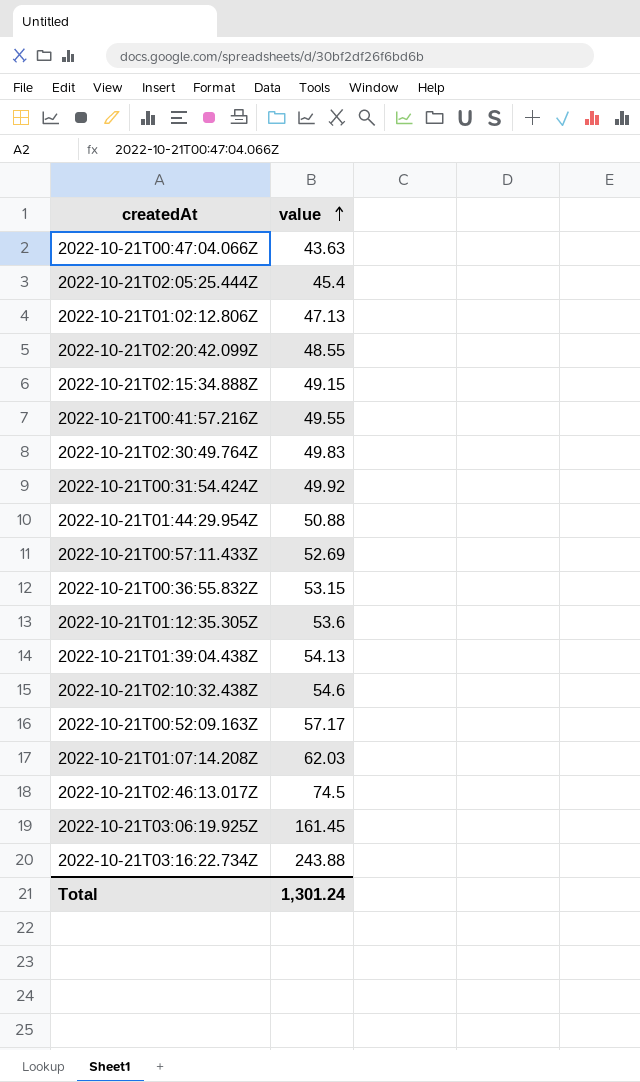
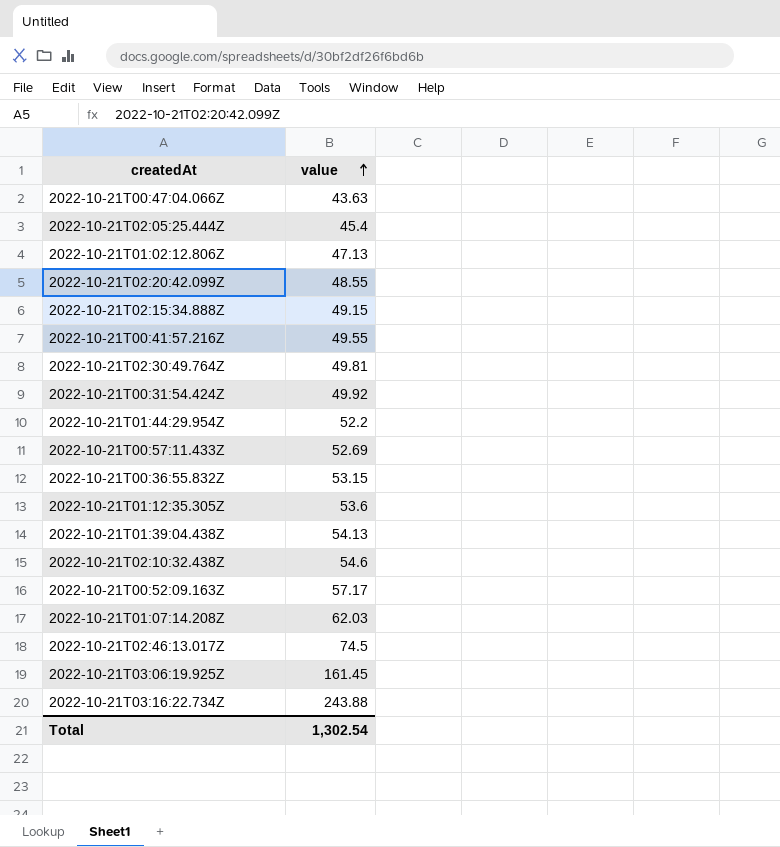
2022-10-21T02:30:49.764Z | value: 49.83 -> 49.81
2022-10-21T01:44:29.954Z | value: 50.88 -> 52.2
Total | value: 1,301.24 -> 1,302.54

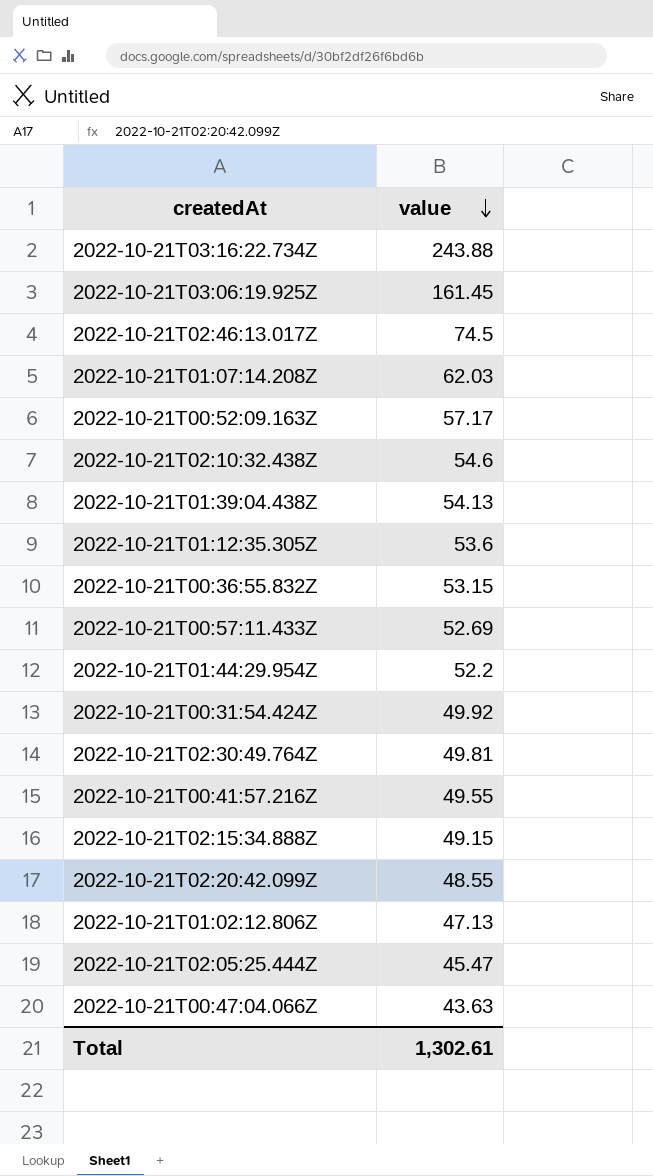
row order: value ascending -> value descending
2022-10-21T02:05:25.444Z | value: 45.4 -> 45.47
Total | value: 1,302.54 -> 1,302.61

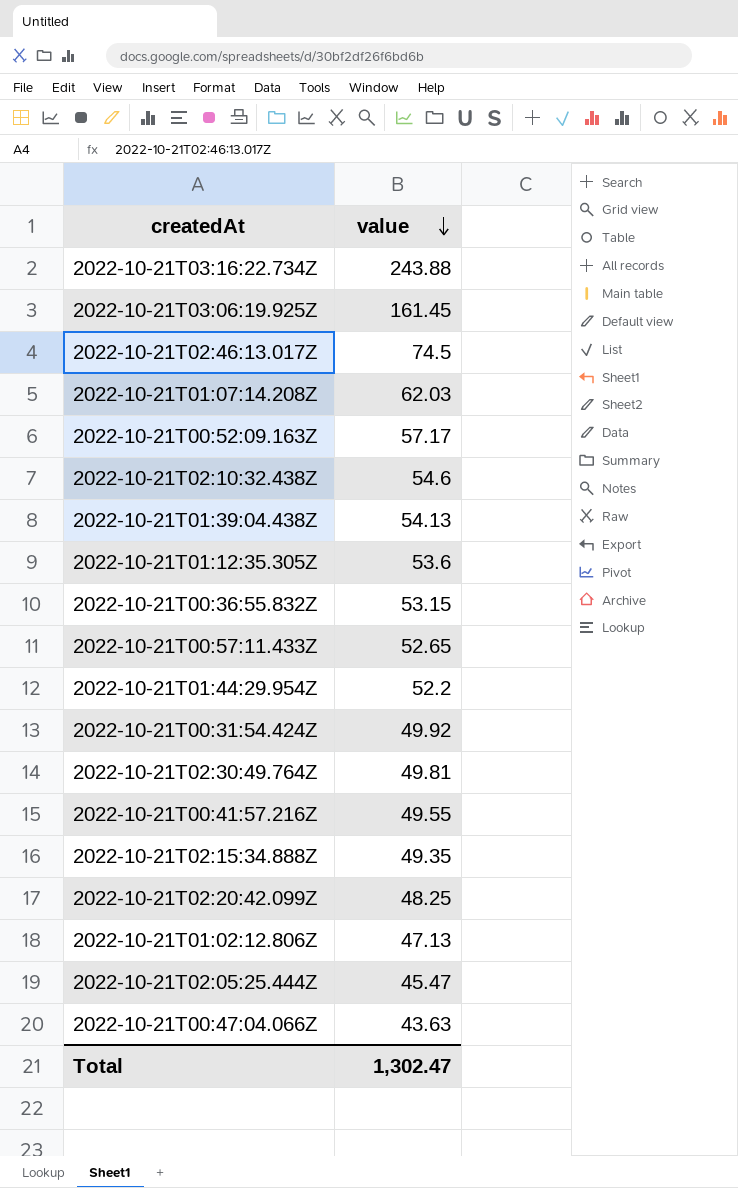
2022-10-21T00:57:11.433Z | value: 52.69 -> 52.65
2022-10-21T02:15:34.888Z | value: 49.15 -> 49.35
2022-10-21T02:20:42.099Z | value: 48.55 -> 48.25
Total | value: 1,302.61 -> 1,302.47

